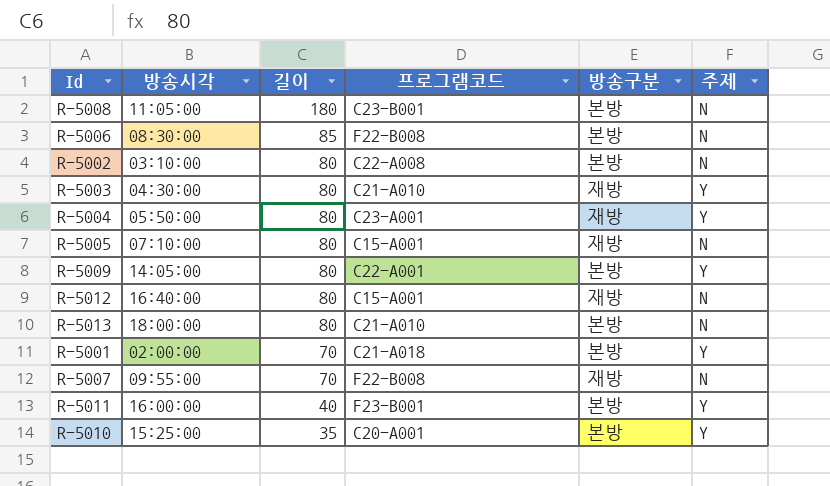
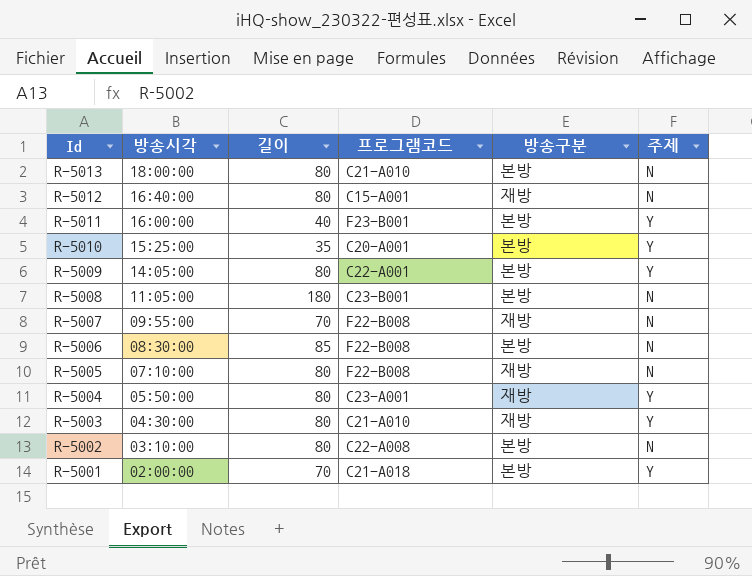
row order: 길이 descending -> Id descending
R-5005 | 프로그램코드: C15-A001 -> F22-B008

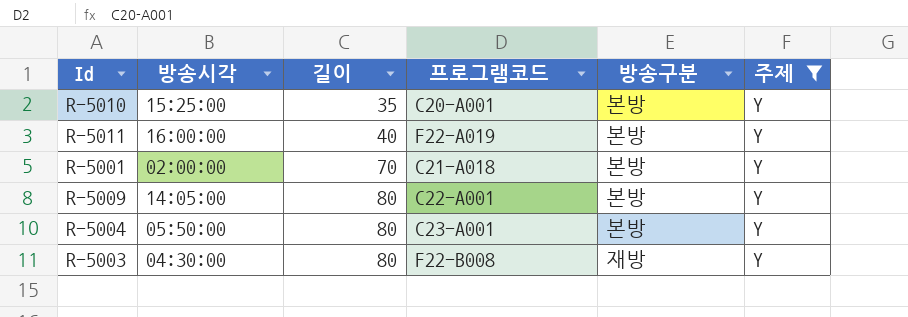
filter: none -> 주제 = Y
row order: Id descending -> 길이 ascending
R-5011 | 프로그램코드: F23-B001 -> F22-A019
R-5004 | 방송구분: 재방 -> 본방
R-5003 | 프로그램코드: C21-A010 -> F22-B008

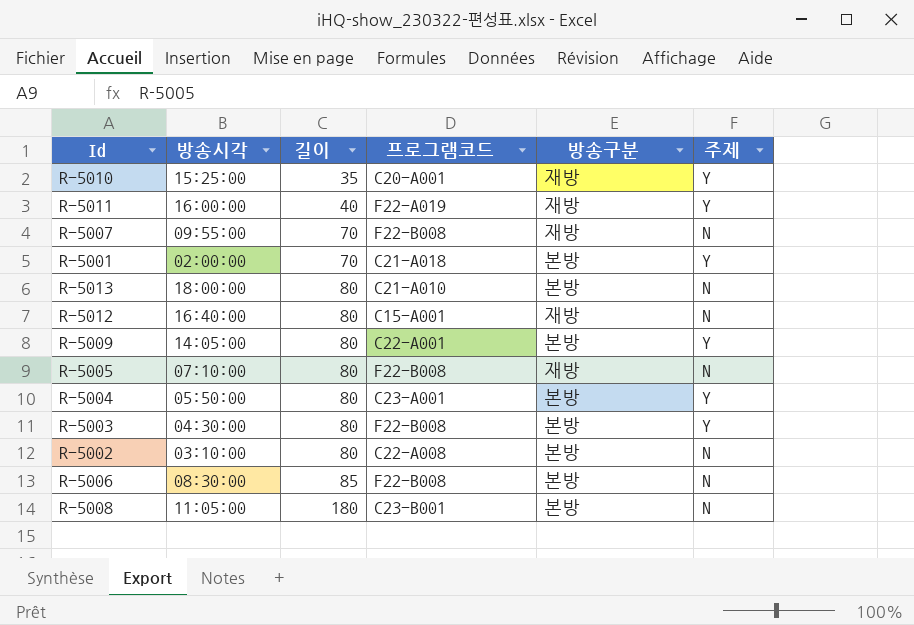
filter: 주제 = Y -> none
R-5010 | 방송구분: 본방 -> 재방
R-5011 | 방송구분: 본방 -> 재방
R-5003 | 방송구분: 재방 -> 본방

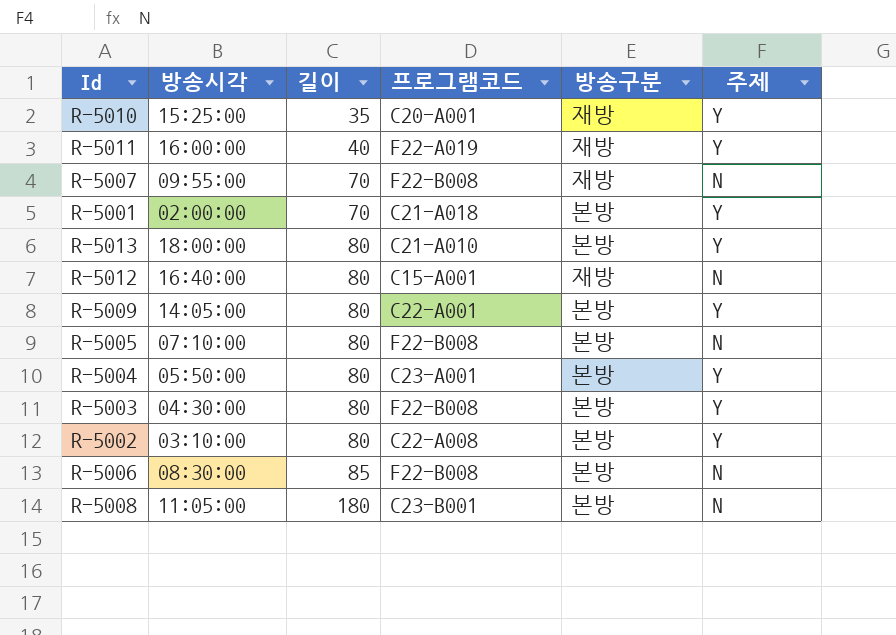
R-5013 | 주제: N -> Y
R-5005 | 방송구분: 재방 -> 본방
R-5002 | 주제: N -> Y

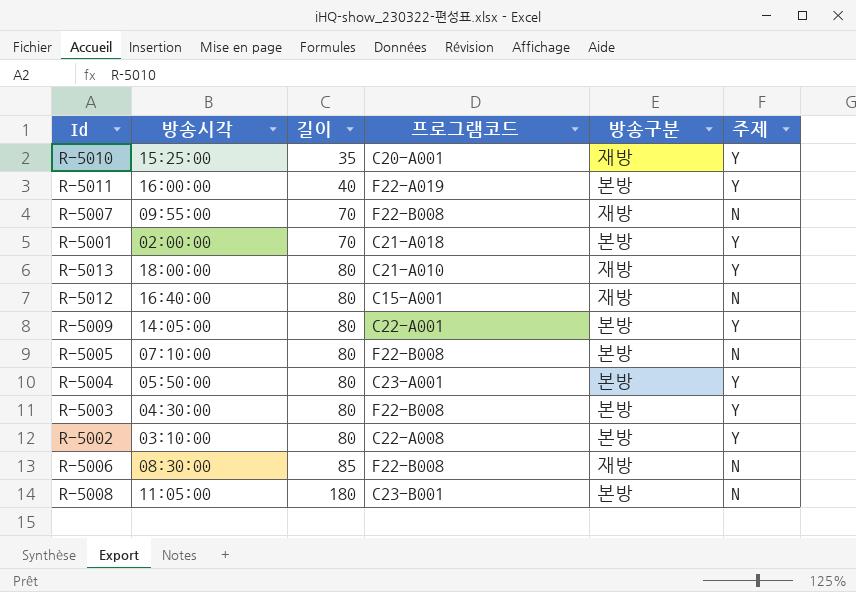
R-5011 | 방송구분: 재방 -> 본방
R-5013 | 방송구분: 본방 -> 재방
R-5006 | 방송구분: 본방 -> 재방

